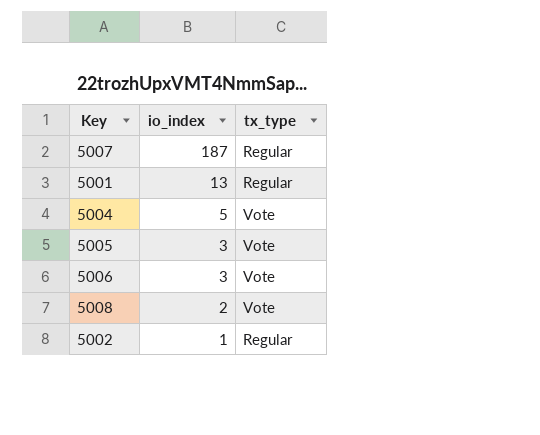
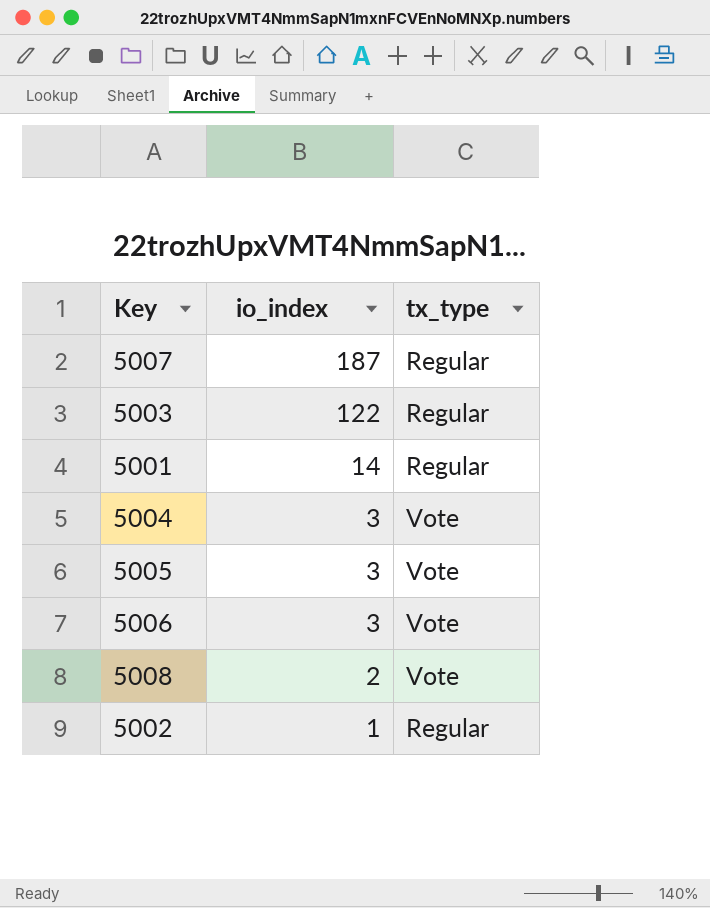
row 5003: none -> 122 | Regular
5001 | io_index: 13 -> 14
5004 | io_index: 5 -> 3

